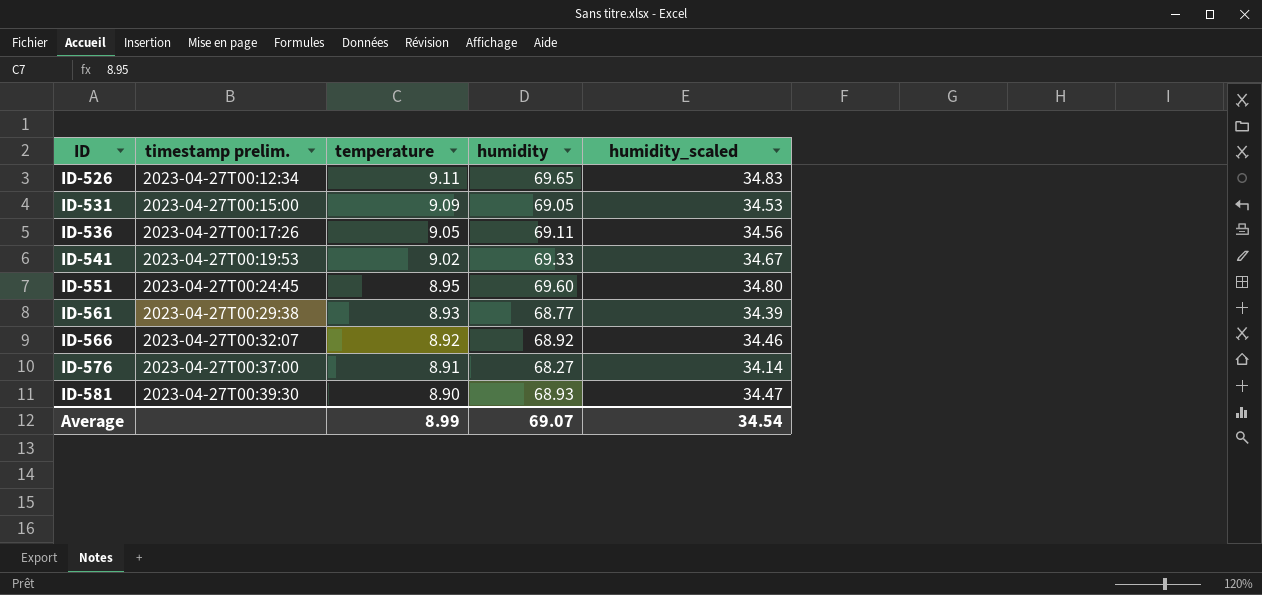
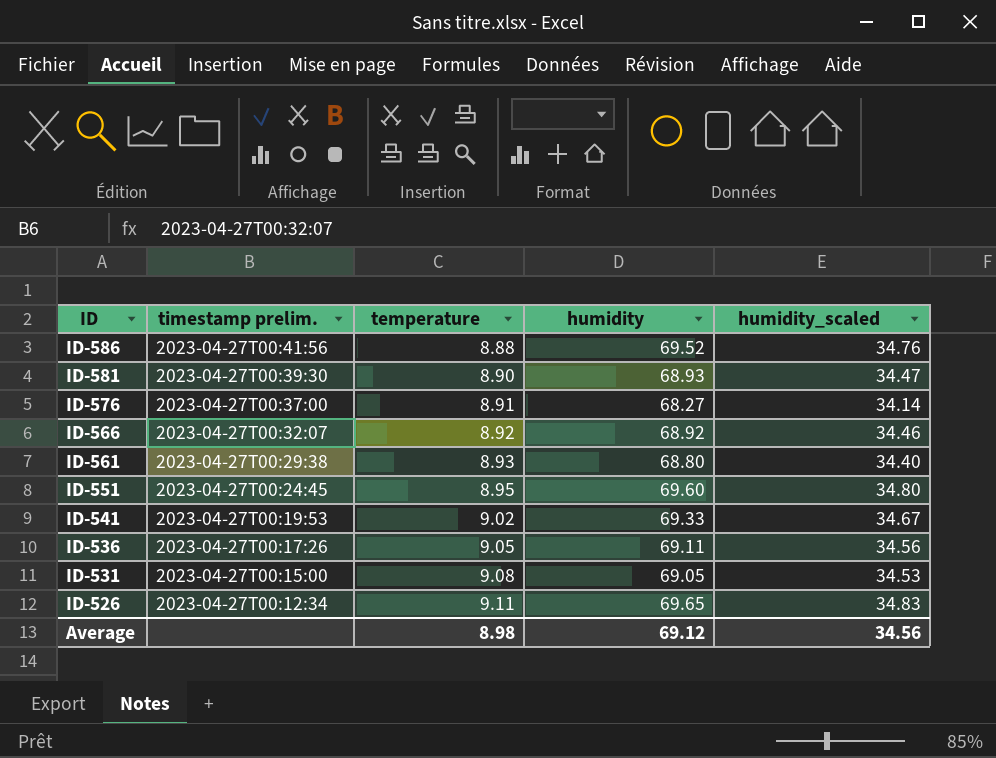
row order: ID ascending -> ID descending
row ID-586: none -> 2023-04-27T00:41:56 | 8.88 | 69.52 | 34.76
ID-561 | humidity: 68.77 -> 68.80
ID-561 | humidity_scaled: 34.39 -> 34.40
ID-531 | temperature: 9.09 -> 9.08
Average | temperature: 8.99 -> 8.98
Average | humidity: 69.07 -> 69.12
Average | humidity_scaled: 34.54 -> 34.56

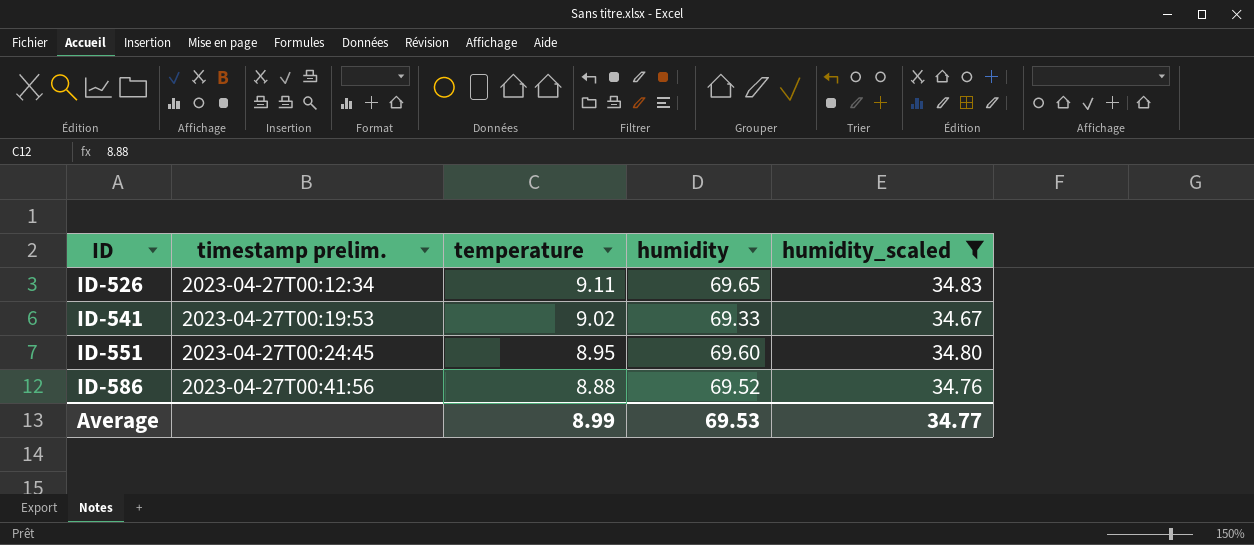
filter: none -> humidity_scaled >= 34.67
row order: ID descending -> ID ascending
Average | temperature: 8.98 -> 8.99
Average | humidity: 69.12 -> 69.53
Average | humidity_scaled: 34.56 -> 34.77

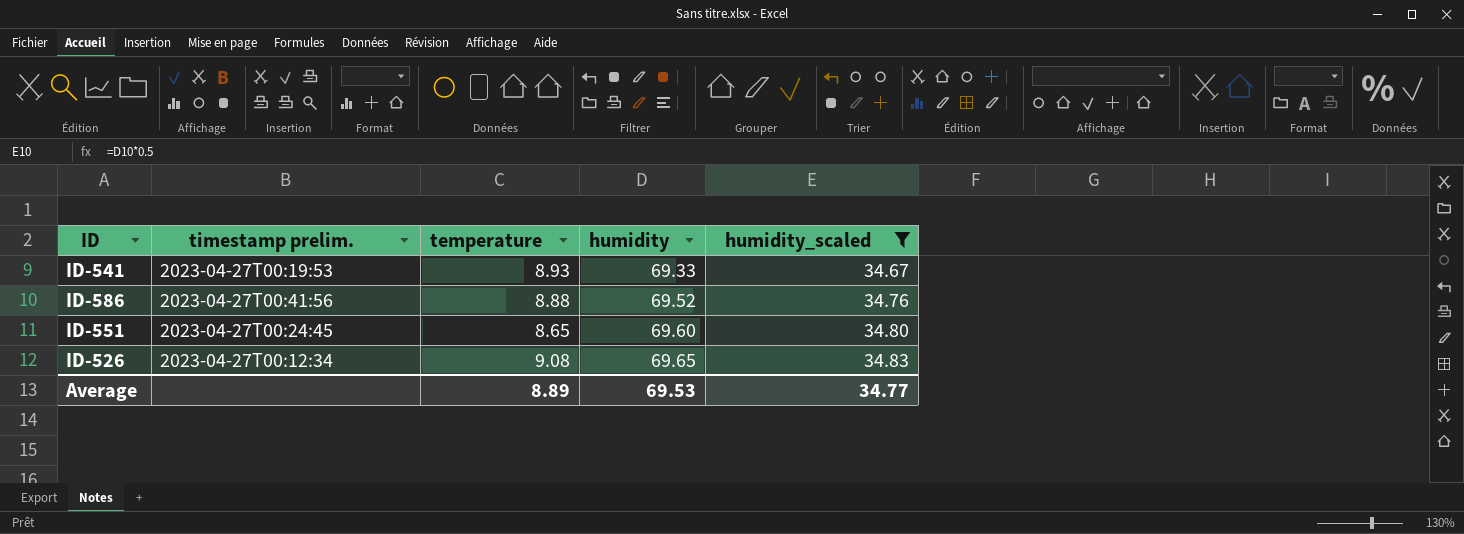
row order: ID ascending -> humidity ascending
ID-541 | temperature: 9.02 -> 8.93
ID-551 | temperature: 8.95 -> 8.65
ID-526 | temperature: 9.11 -> 9.08
Average | temperature: 8.99 -> 8.89

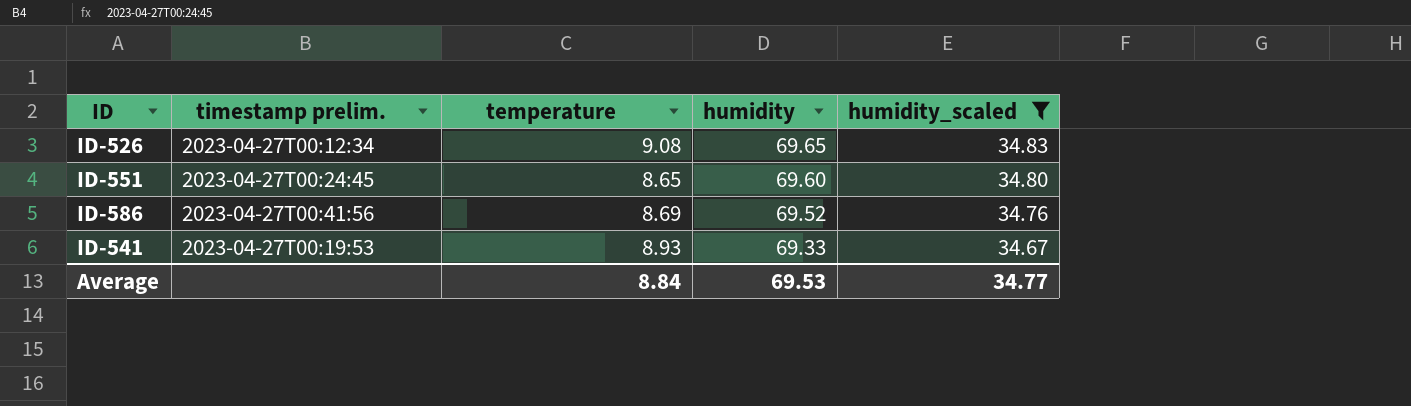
row order: humidity ascending -> humidity descending
ID-586 | temperature: 8.88 -> 8.69
Average | temperature: 8.89 -> 8.84

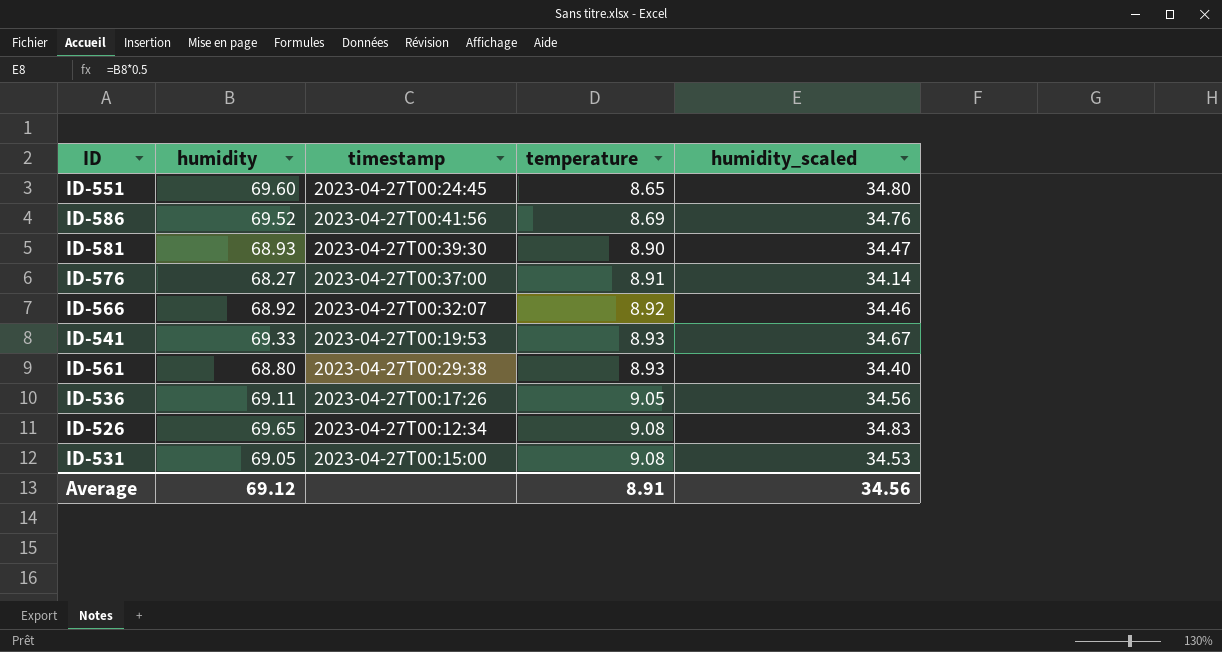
filter: humidity_scaled >= 34.67 -> none
row order: humidity descending -> temperature ascending
column humidity | position: 4 -> 2
column name: timestamp prelim. -> timestamp
Average | humidity: 69.53 -> 69.12
Average | temperature: 8.84 -> 8.91
Average | humidity_scaled: 34.77 -> 34.56

